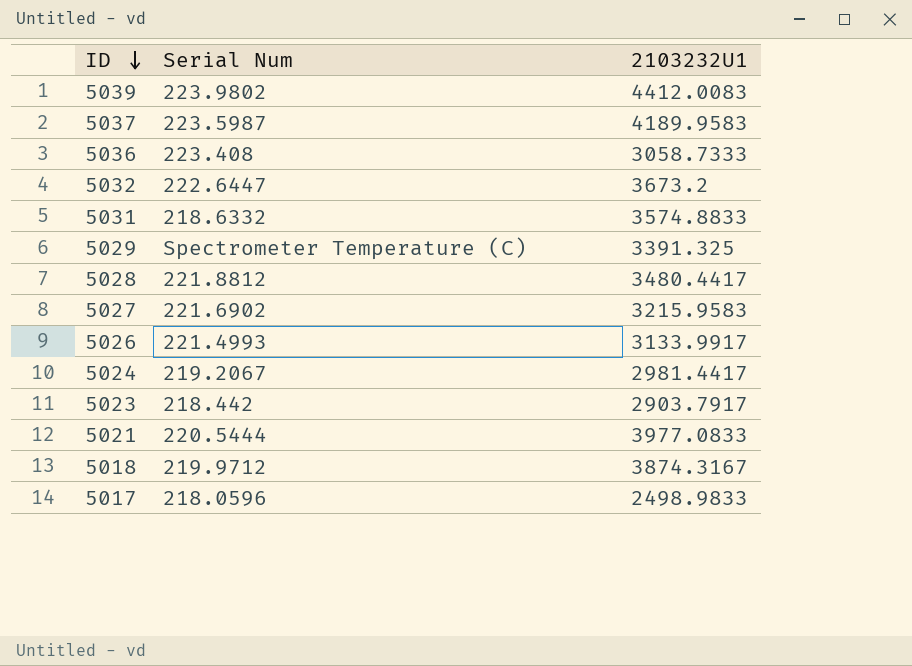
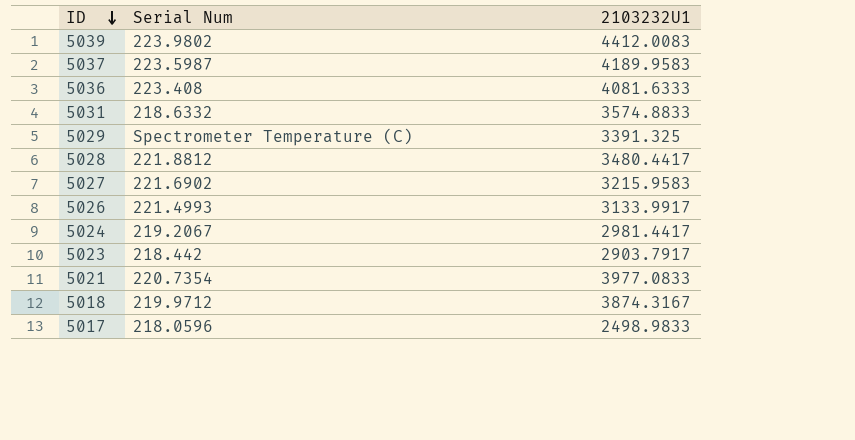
row 5032: 222.6447 | 3673.2 -> none
5036 | 2103232U1: 3058.7333 -> 4081.6333
5021 | Serial Num: 220.5444 -> 220.7354

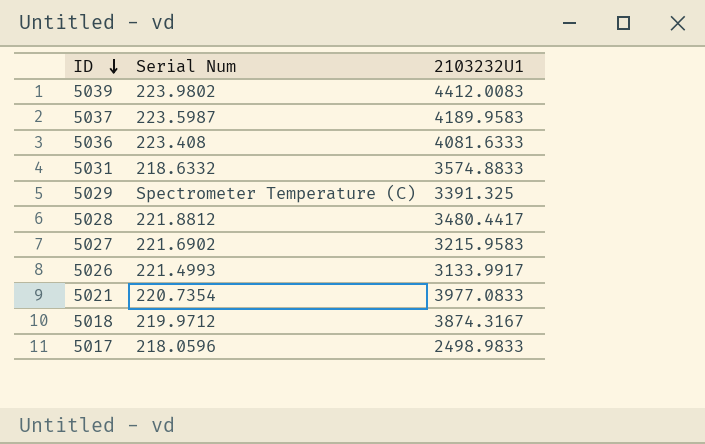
row 5024: 219.2067 | 2981.4417 -> none
row 5023: 218.442 | 2903.7917 -> none

